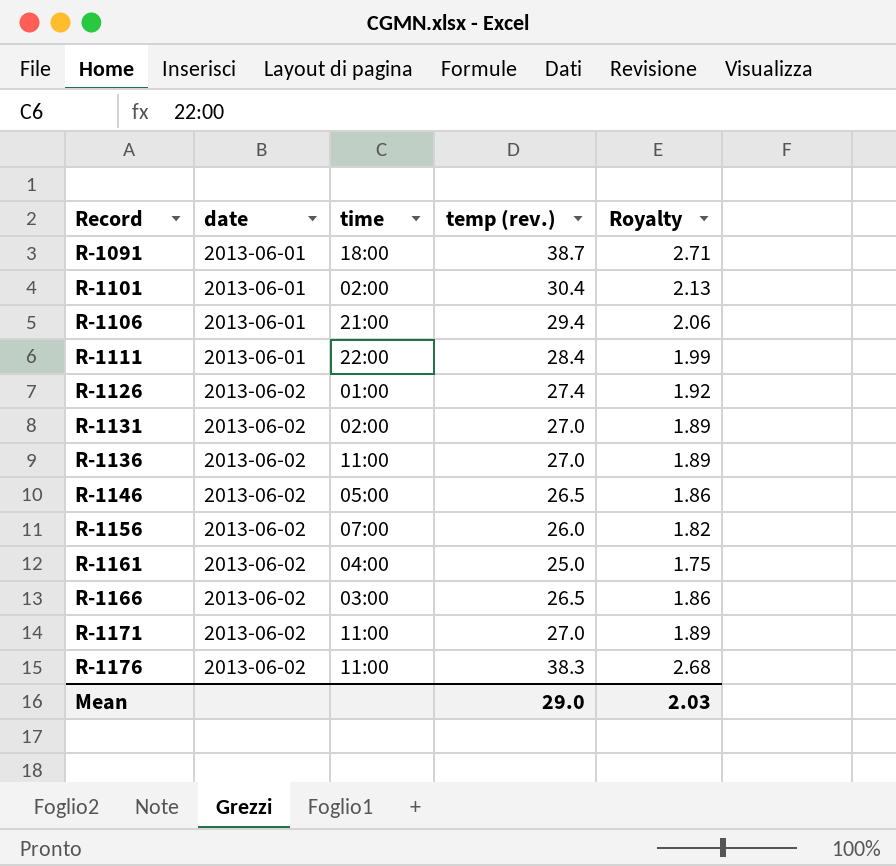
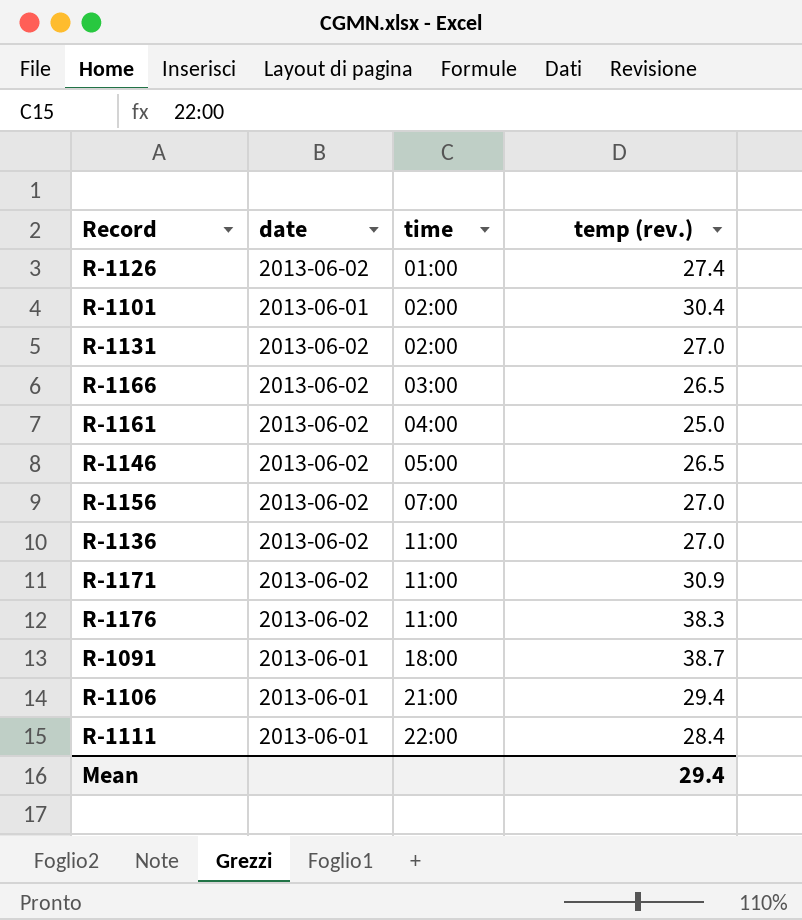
row order: Record ascending -> time ascending
column Royalty | formula: [temp (rev.)] * 0.07 -> none
R-1156 | temp (rev.): 26.0 -> 27.0
R-1171 | temp (rev.): 27.0 -> 30.9
Mean | temp (rev.): 29.0 -> 29.4

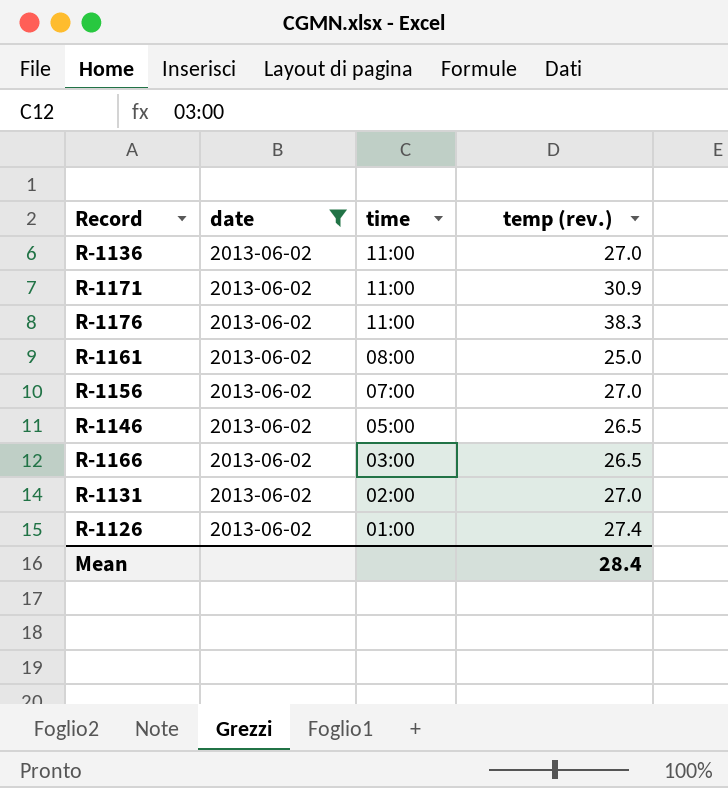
filter: none -> date = 2013-06-02
row order: time ascending -> time descending
R-1161 | time: 04:00 -> 08:00
Mean | temp (rev.): 29.4 -> 28.4

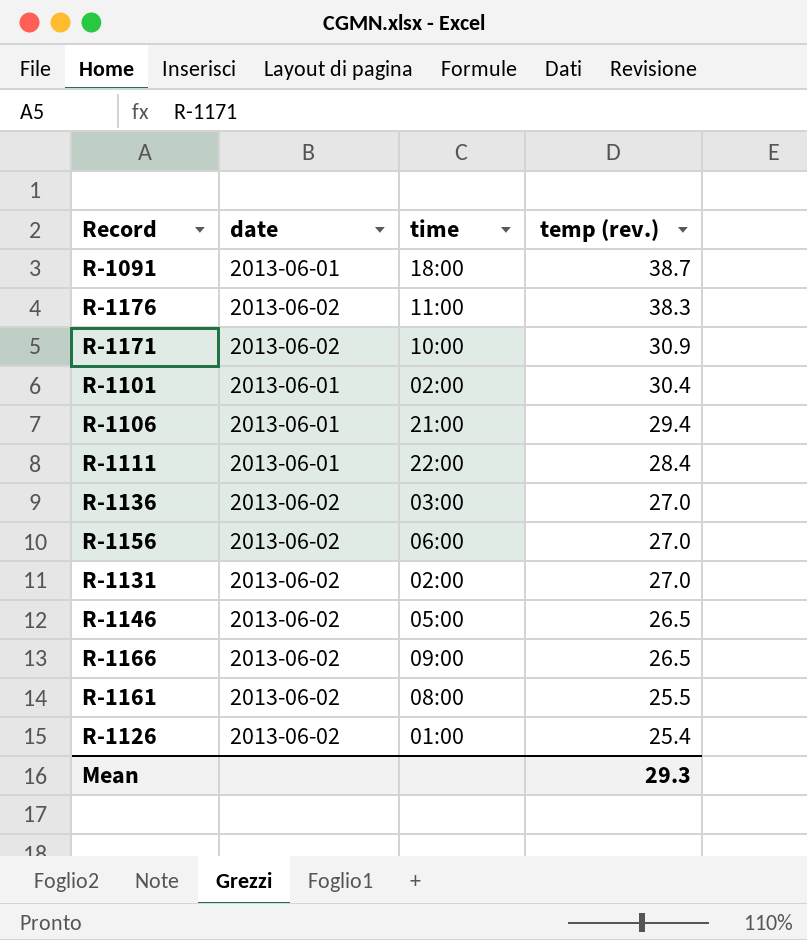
filter: date = 2013-06-02 -> none
row order: time descending -> temp (rev.) descending
R-1171 | time: 11:00 -> 10:00
R-1136 | time: 11:00 -> 03:00
R-1156 | time: 07:00 -> 06:00
R-1166 | time: 03:00 -> 09:00
R-1161 | temp (rev.): 25.0 -> 25.5
R-1126 | temp (rev.): 27.4 -> 25.4
Mean | temp (rev.): 28.4 -> 29.3

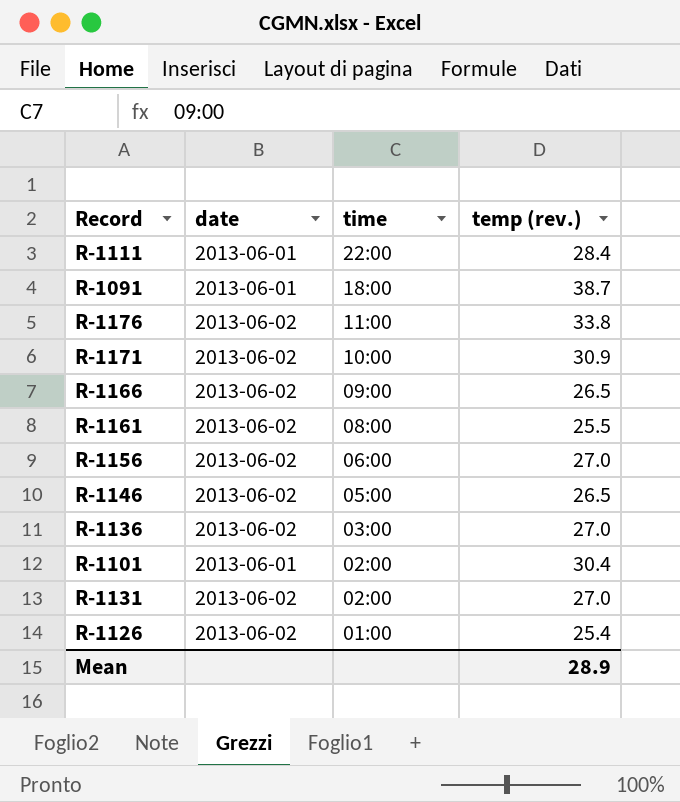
row order: temp (rev.) descending -> time descending
row R-1106: 2013-06-01 | 21:00 | 29.4 -> none
R-1176 | temp (rev.): 38.3 -> 33.8
Mean | temp (rev.): 29.3 -> 28.9

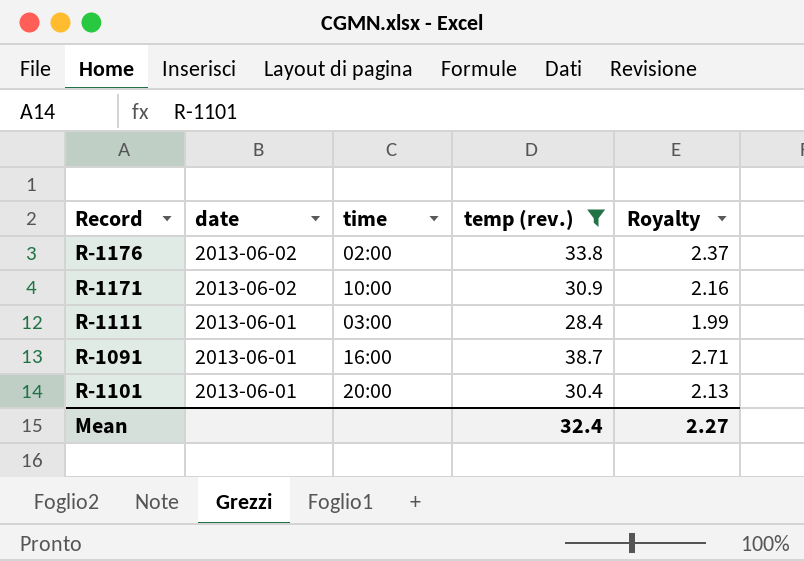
filter: none -> temp (rev.) >= 28.4
row order: time descending -> date descending
column Royalty | formula: none -> [temp (rev.)] * 0.07
R-1176 | time: 11:00 -> 02:00
R-1111 | time: 22:00 -> 03:00
R-1091 | time: 18:00 -> 16:00
R-1101 | time: 02:00 -> 20:00
Mean | temp (rev.): 28.9 -> 32.4

